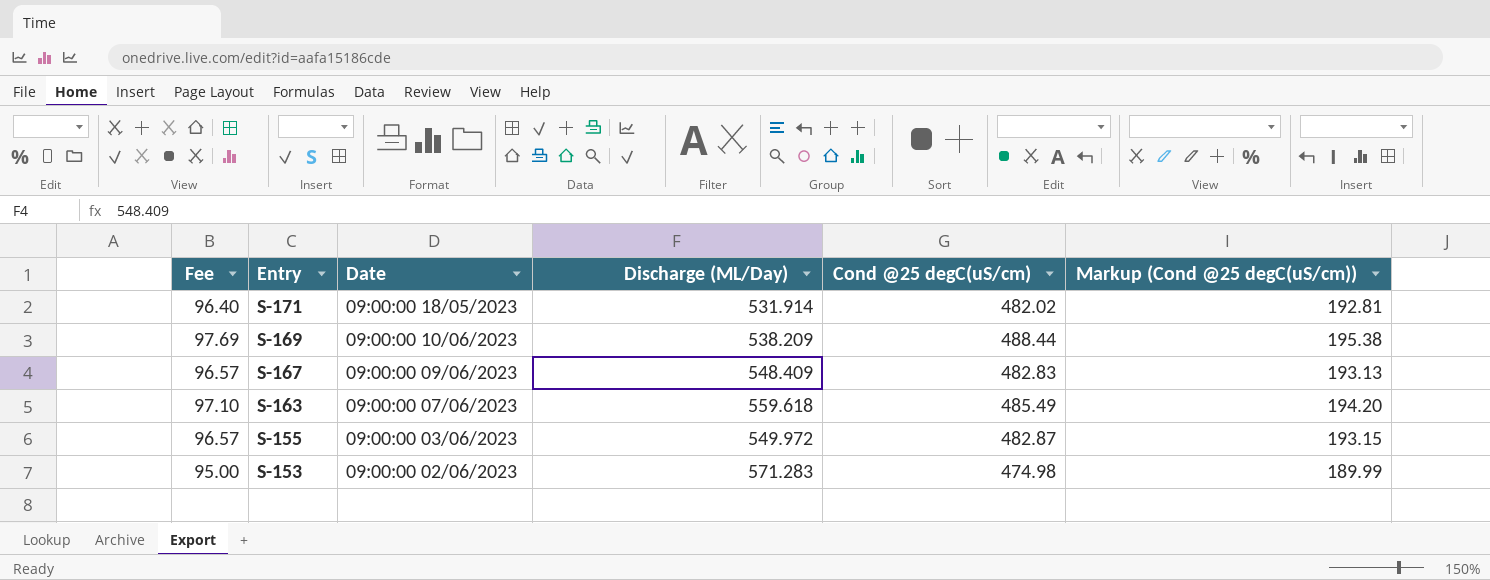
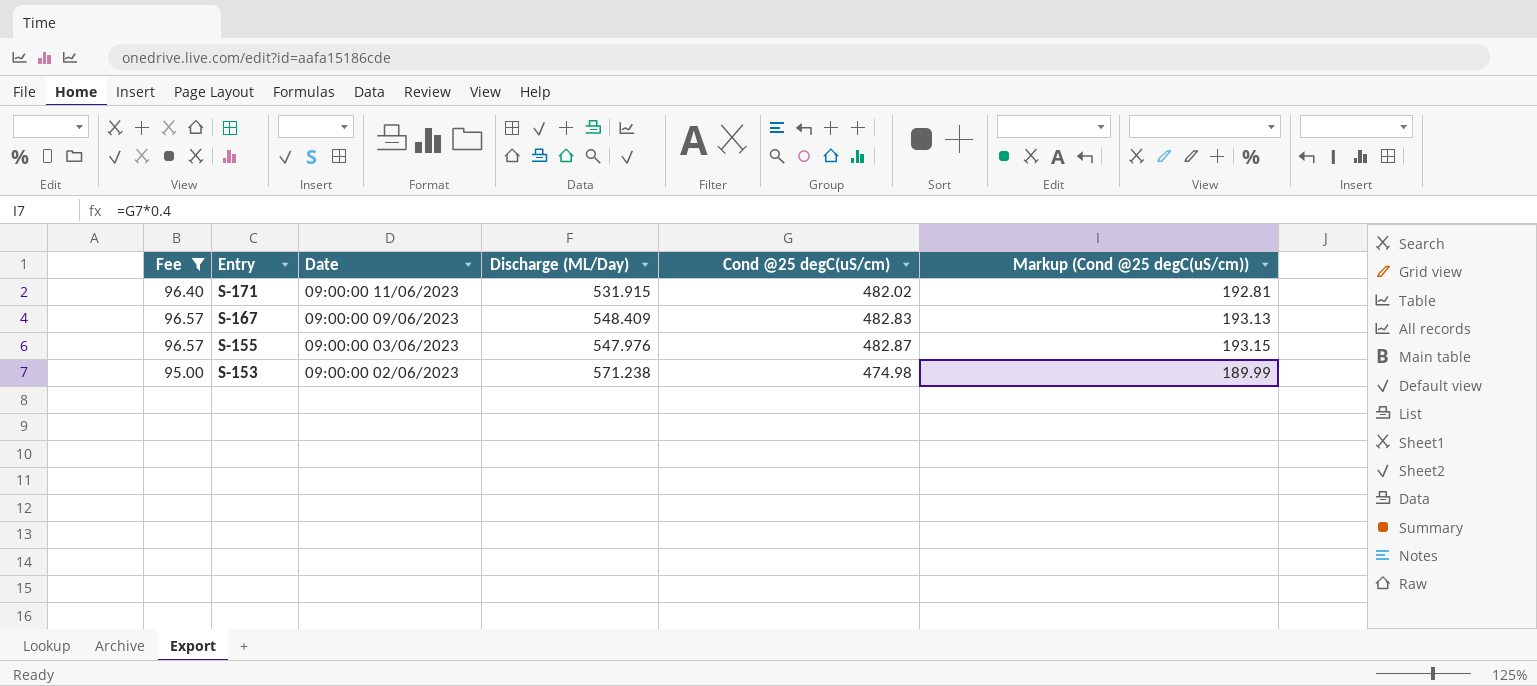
filter: none -> Fee <= 96.57
S-171 | Date: 09:00:00 18/05/2023 -> 09:00:00 11/06/2023
S-171 | Discharge (ML/Day): 531.914 -> 531.915
S-155 | Discharge (ML/Day): 549.972 -> 547.976
S-153 | Discharge (ML/Day): 571.283 -> 571.238

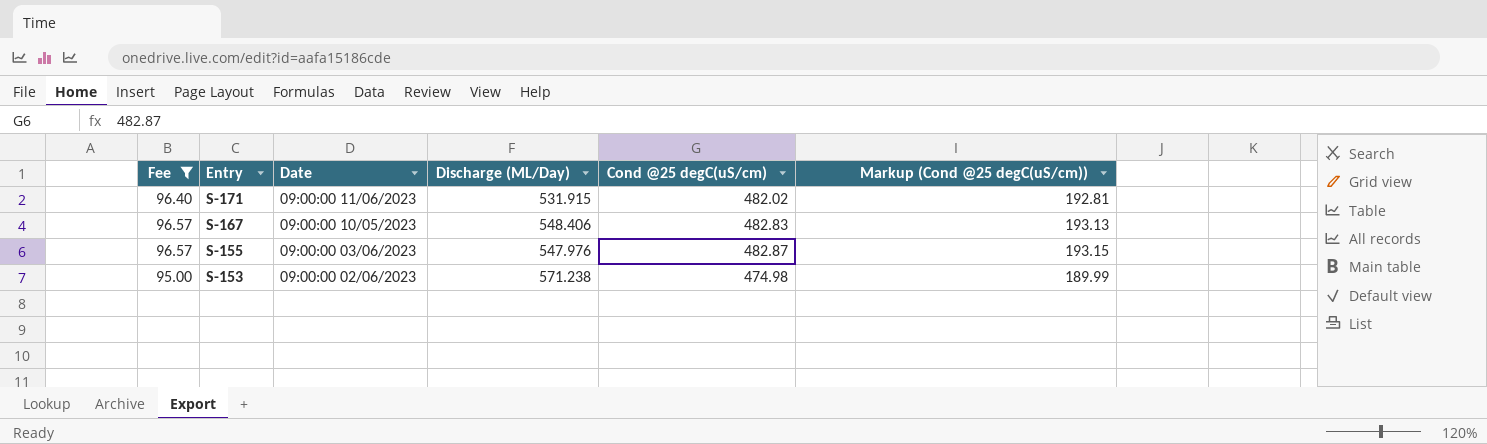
S-167 | Date: 09:00:00 09/06/2023 -> 09:00:00 10/05/2023
S-167 | Discharge (ML/Day): 548.409 -> 548.406

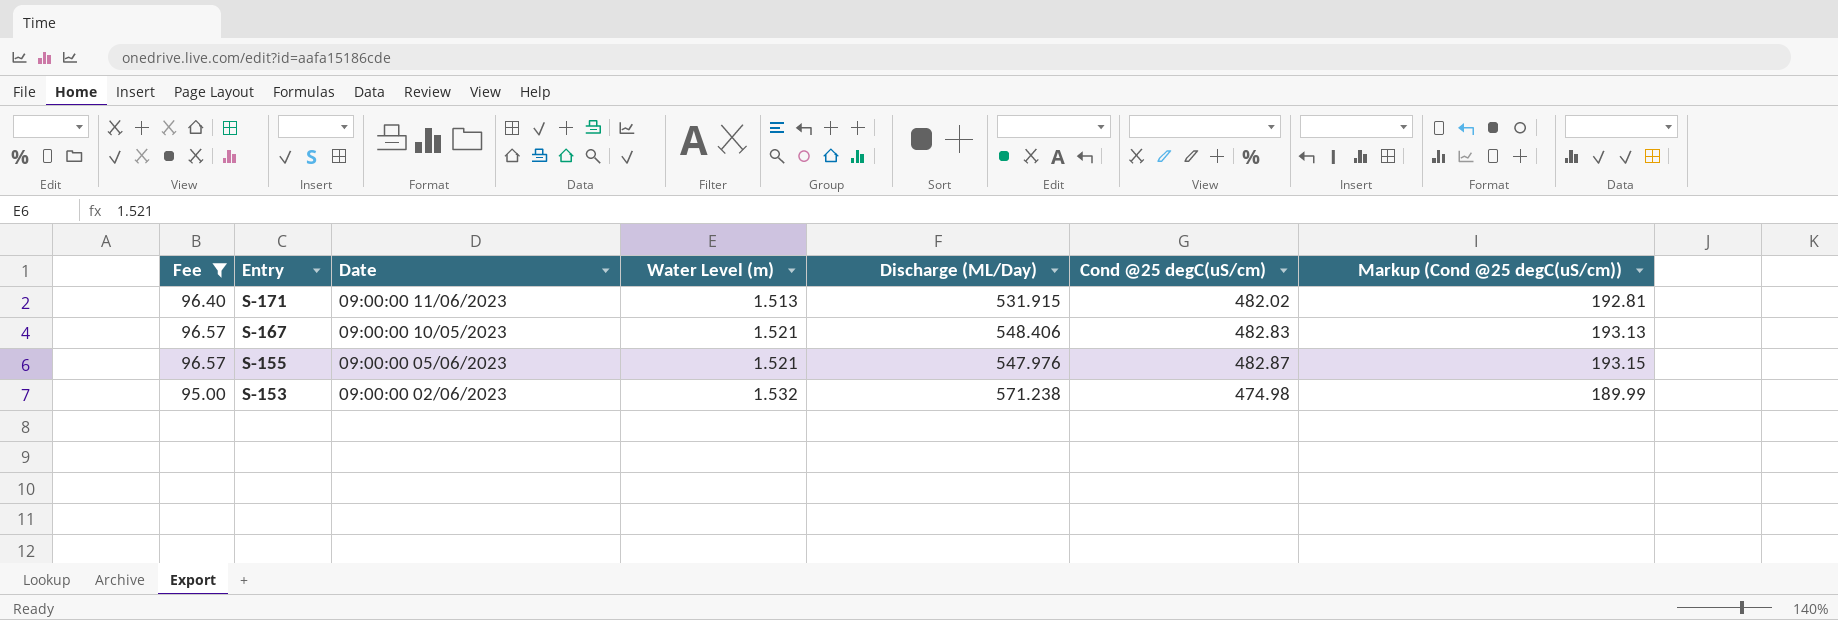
column Water Level (m) | position: none -> 4
S-155 | Date: 09:00:00 03/06/2023 -> 09:00:00 05/06/2023

